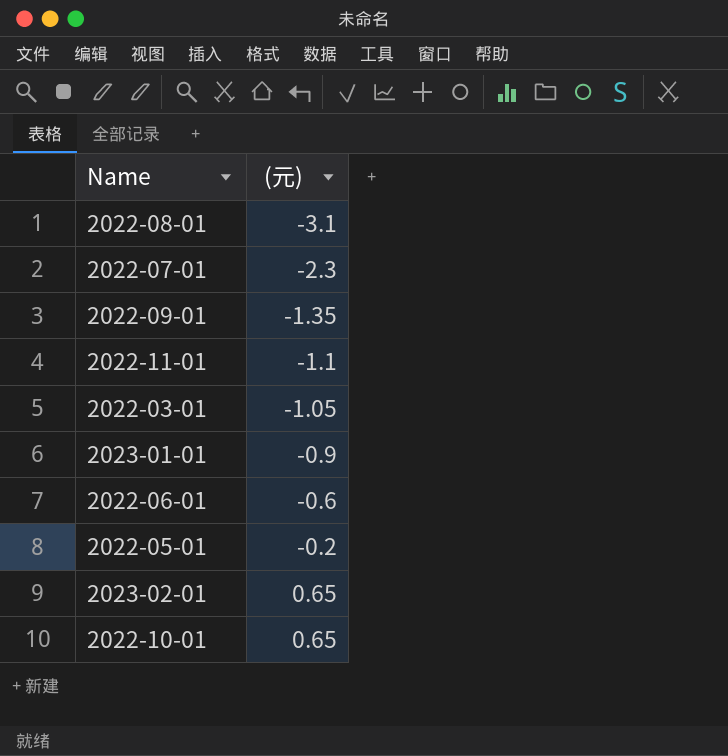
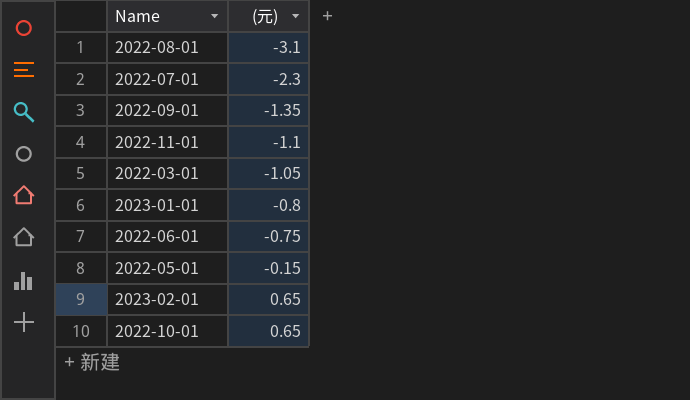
2023-01-01 | (元): -0.9 -> -0.8
2022-06-01 | (元): -0.6 -> -0.75
2022-05-01 | (元): -0.2 -> -0.15

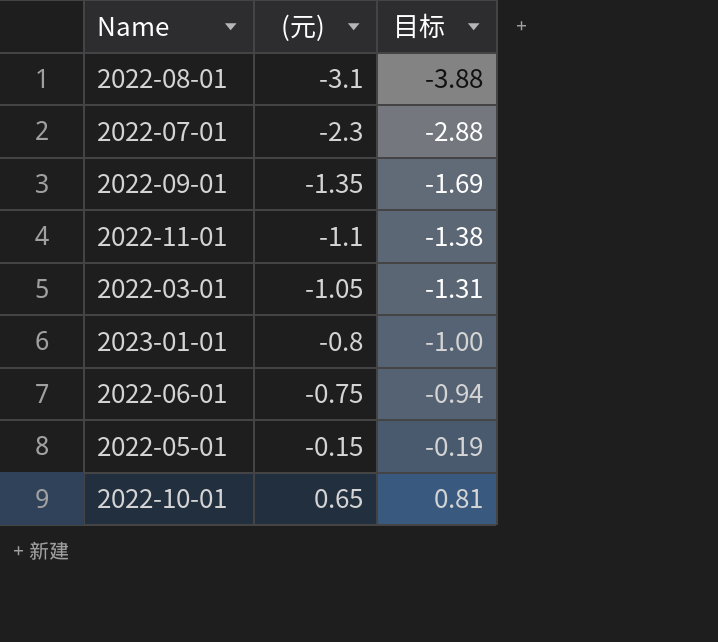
column 目标 | formula: none -> [(元)] * 1.25
row 2023-02-01: 0.65 -> none

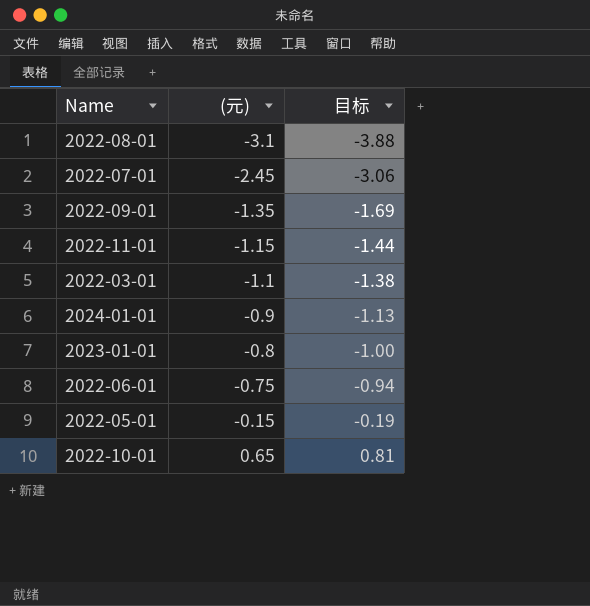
2022-07-01 | (元): -2.3 -> -2.45
2022-07-01 | 目标: -2.88 -> -3.06
2022-11-01 | (元): -1.1 -> -1.15
2022-11-01 | 目标: -1.38 -> -1.44
2022-03-01 | (元): -1.05 -> -1.1
2022-03-01 | 目标: -1.31 -> -1.38
row 2024-01-01: none -> -0.9 | -1.13

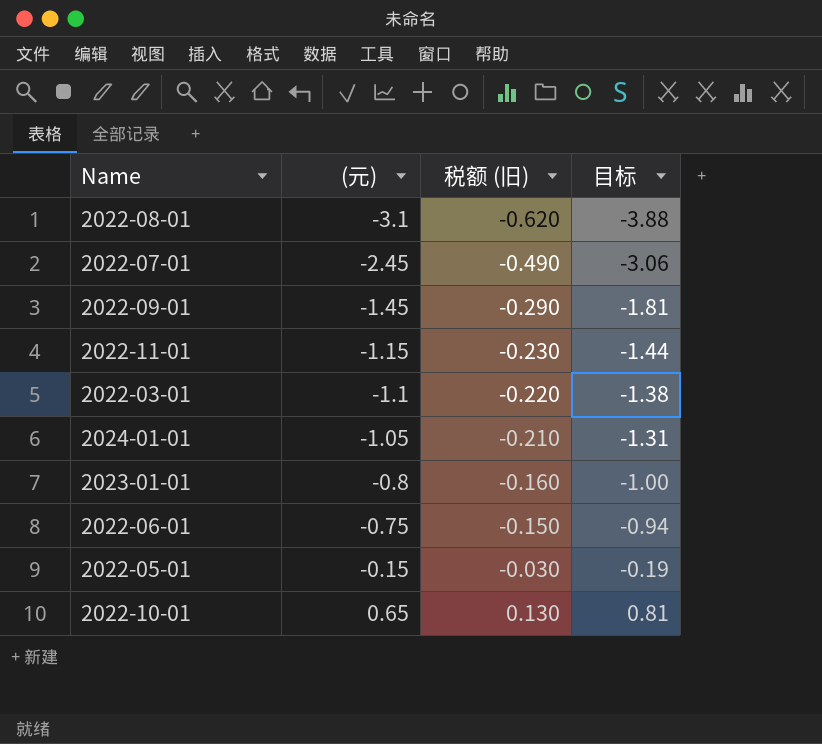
column 税额 (旧) | formula: none -> [(元)] * 0.2
2022-09-01 | (元): -1.35 -> -1.45
2022-09-01 | 目标: -1.69 -> -1.81
2024-01-01 | (元): -0.9 -> -1.05
2024-01-01 | 目标: -1.13 -> -1.31

